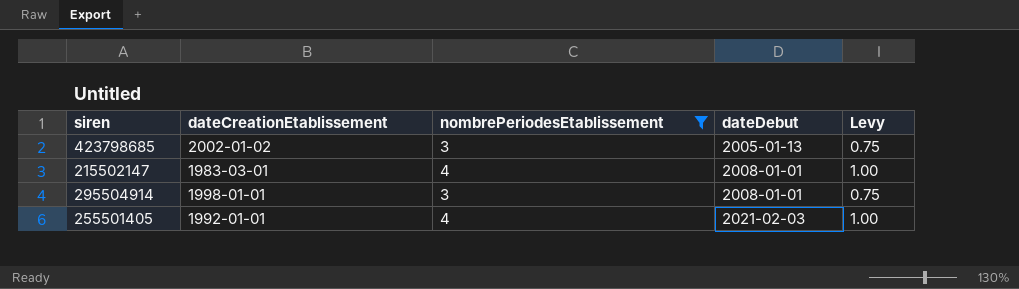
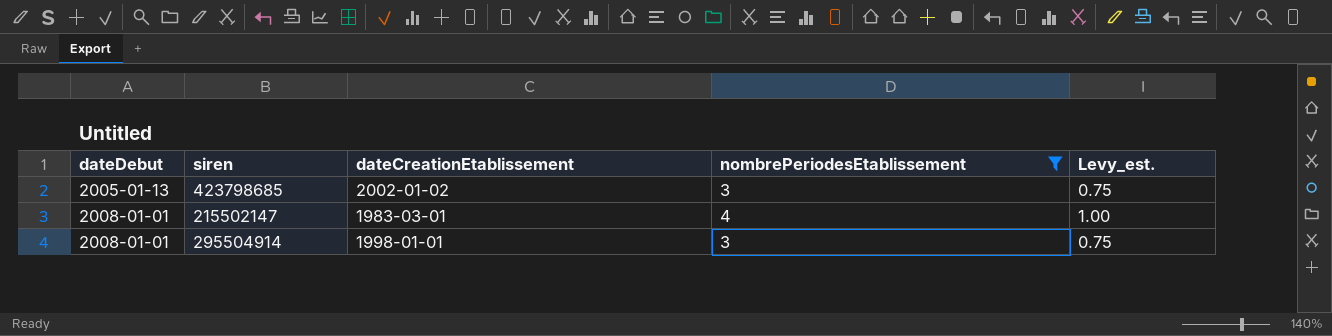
column dateDebut | position: 4 -> 1
column name: Levy -> Levy_est.
row 255501405: 1992-01-01 | 4 | 2021-02-03 | 1.00 -> none

